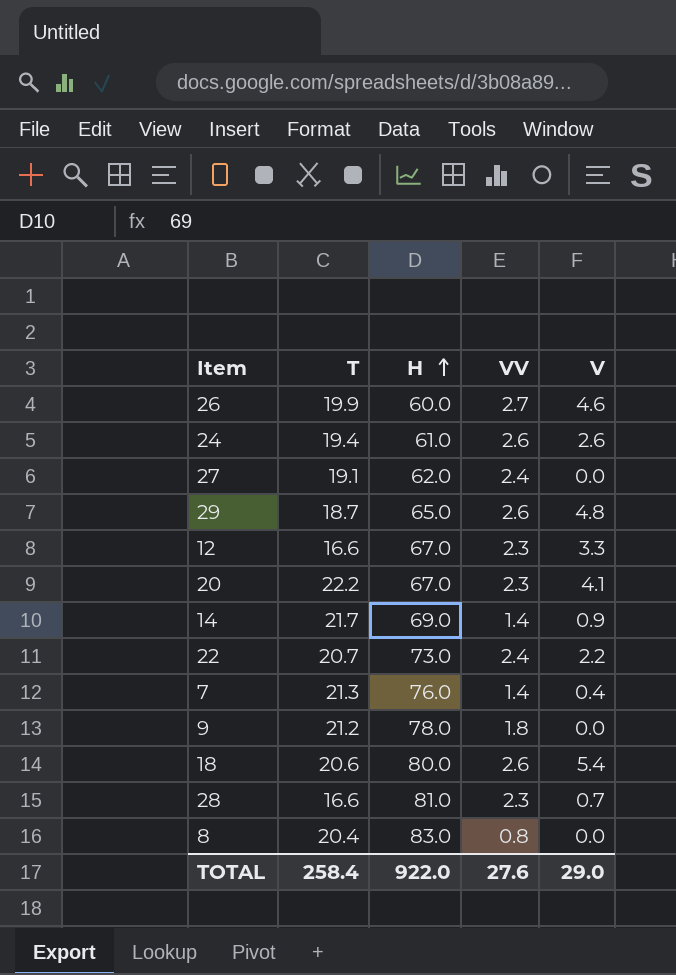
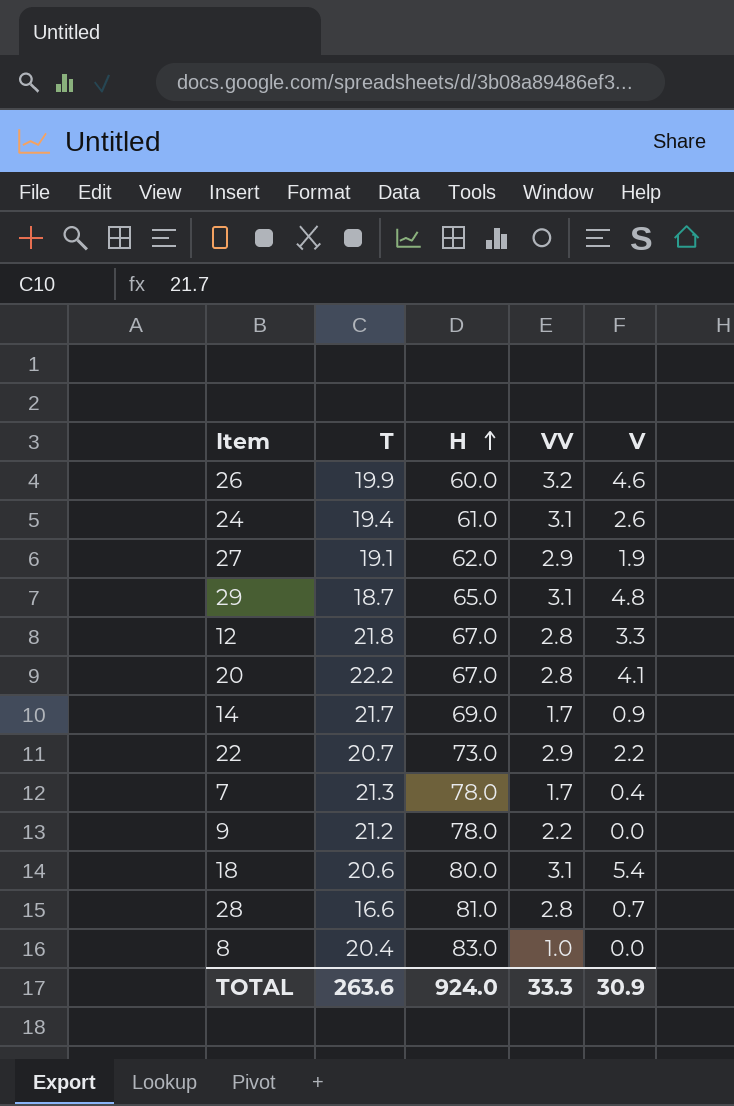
26 | VV: 2.7 -> 3.2
24 | VV: 2.6 -> 3.1
27 | VV: 2.4 -> 2.9
27 | V: 0.0 -> 1.9
29 | VV: 2.6 -> 3.1
12 | T: 16.6 -> 21.8
12 | VV: 2.3 -> 2.8
20 | VV: 2.3 -> 2.8
14 | VV: 1.4 -> 1.7
22 | VV: 2.4 -> 2.9
7 | H: 76.0 -> 78.0
7 | VV: 1.4 -> 1.7
9 | VV: 1.8 -> 2.2
18 | VV: 2.6 -> 3.1
28 | VV: 2.3 -> 2.8
8 | VV: 0.8 -> 1.0
TOTAL | T: 258.4 -> 263.6
TOTAL | H: 922.0 -> 924.0
TOTAL | VV: 27.6 -> 33.3
TOTAL | V: 29.0 -> 30.9

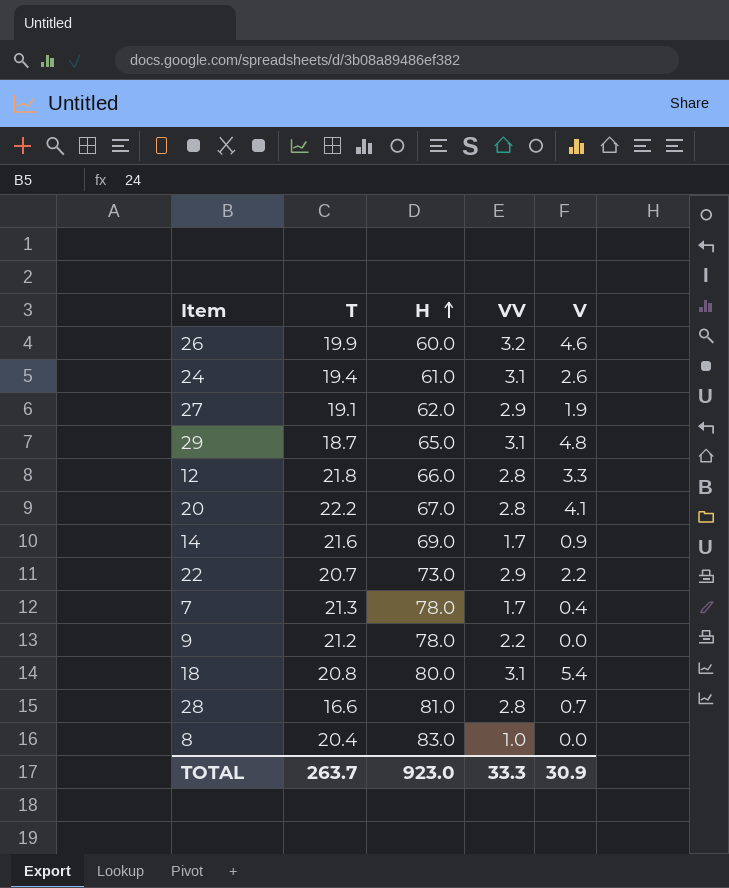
12 | H: 67.0 -> 66.0
14 | T: 21.7 -> 21.6
18 | T: 20.6 -> 20.8
TOTAL | T: 263.6 -> 263.7
TOTAL | H: 924.0 -> 923.0

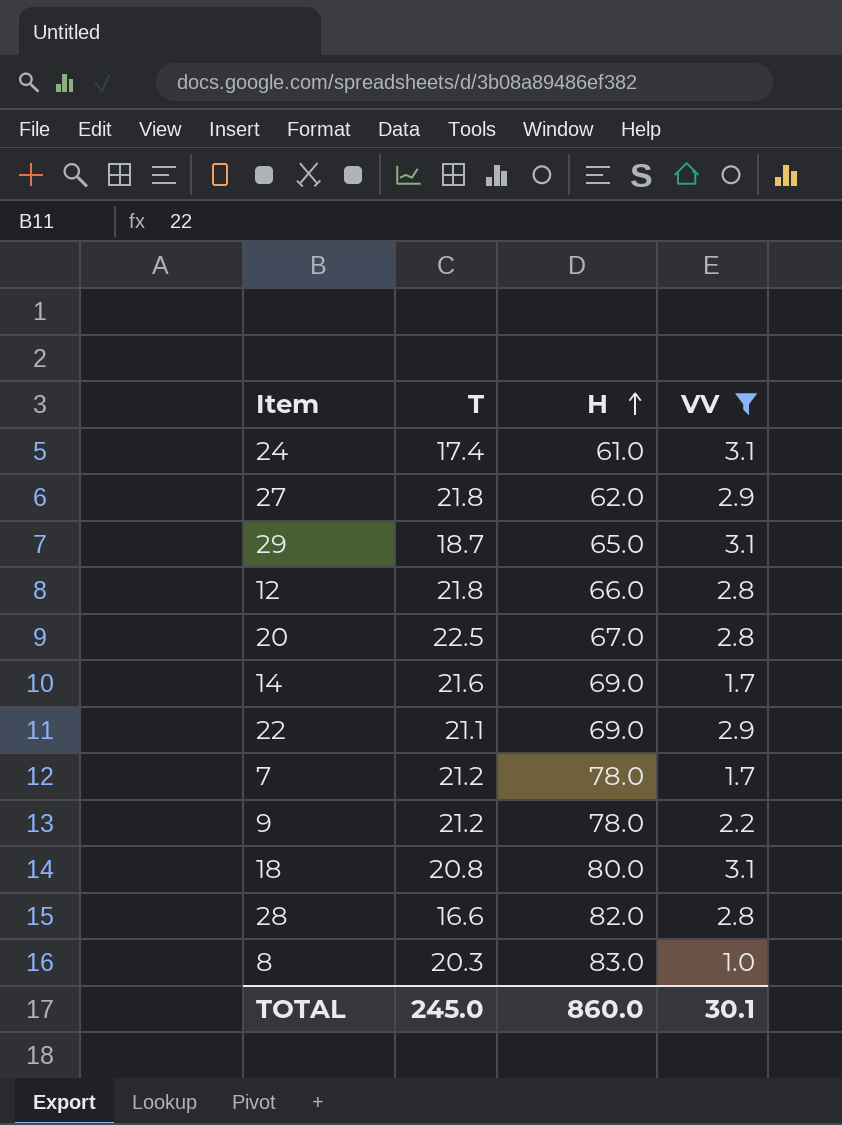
filter: none -> VV != 3.2
column V | position: 5 -> none
24 | T: 19.4 -> 17.4
27 | T: 19.1 -> 21.8
20 | T: 22.2 -> 22.5
22 | T: 20.7 -> 21.1
22 | H: 73.0 -> 69.0
7 | T: 21.3 -> 21.2
28 | H: 81.0 -> 82.0
8 | T: 20.4 -> 20.3
TOTAL | T: 263.7 -> 245.0
TOTAL | H: 923.0 -> 860.0
TOTAL | VV: 33.3 -> 30.1

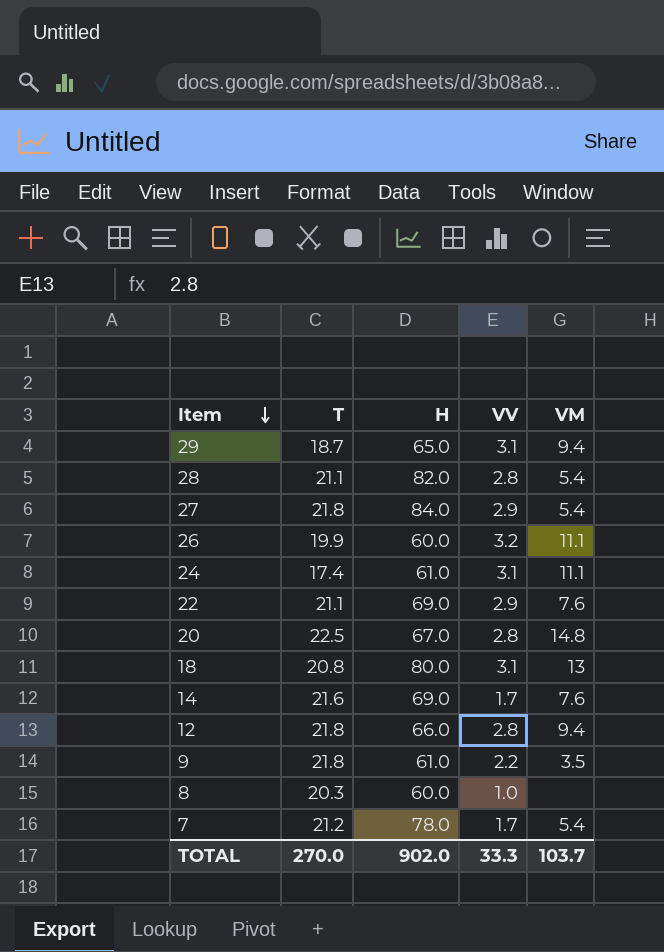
filter: VV != 3.2 -> none
row order: H ascending -> Item descending
column VM | position: none -> 5
28 | T: 16.6 -> 21.1
27 | H: 62.0 -> 84.0
9 | T: 21.2 -> 21.8
9 | H: 78.0 -> 61.0
8 | H: 83.0 -> 60.0
TOTAL | T: 245.0 -> 270.0
TOTAL | H: 860.0 -> 902.0
TOTAL | VV: 30.1 -> 33.3

